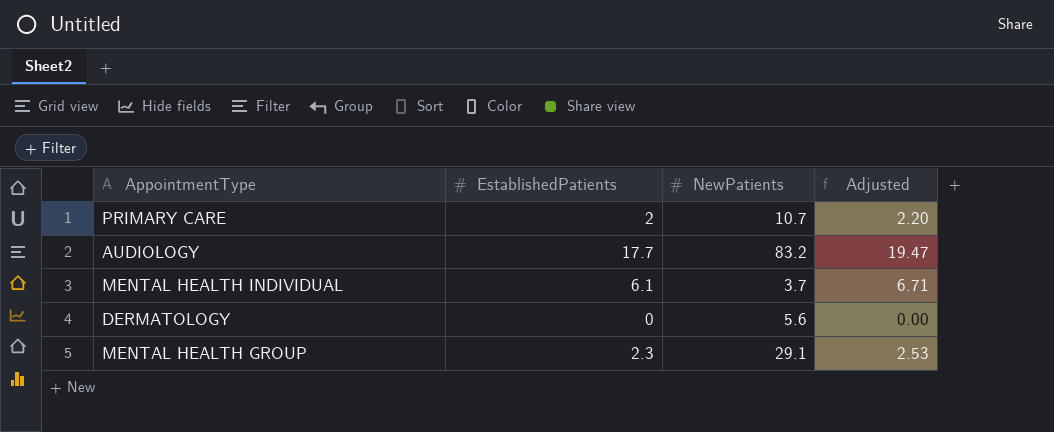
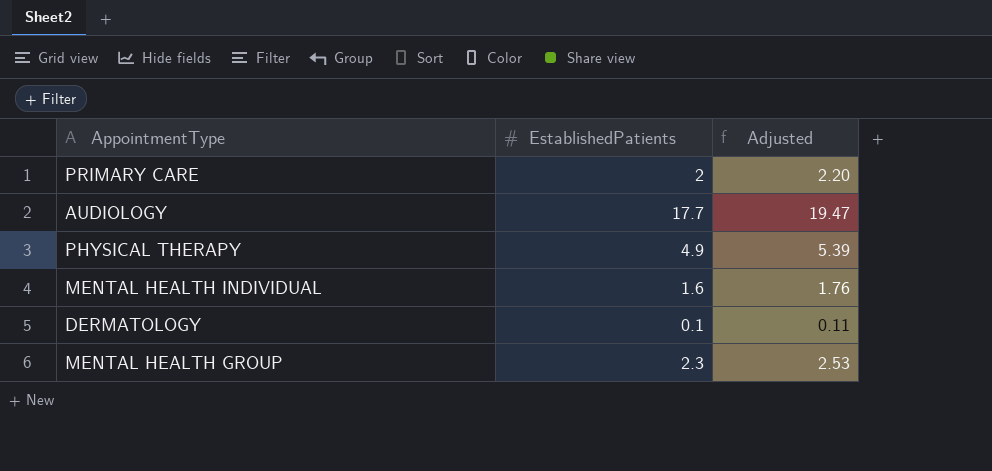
column NewPatients | position: 3 -> none
row PHYSICAL THERAPY: none -> 4.9 | 5.39
MENTAL HEALTH INDIVIDUAL | EstablishedPatients: 6.1 -> 1.6
MENTAL HEALTH INDIVIDUAL | Adjusted: 6.71 -> 1.76
DERMATOLOGY | EstablishedPatients: 0 -> 0.1
DERMATOLOGY | Adjusted: 0.00 -> 0.11

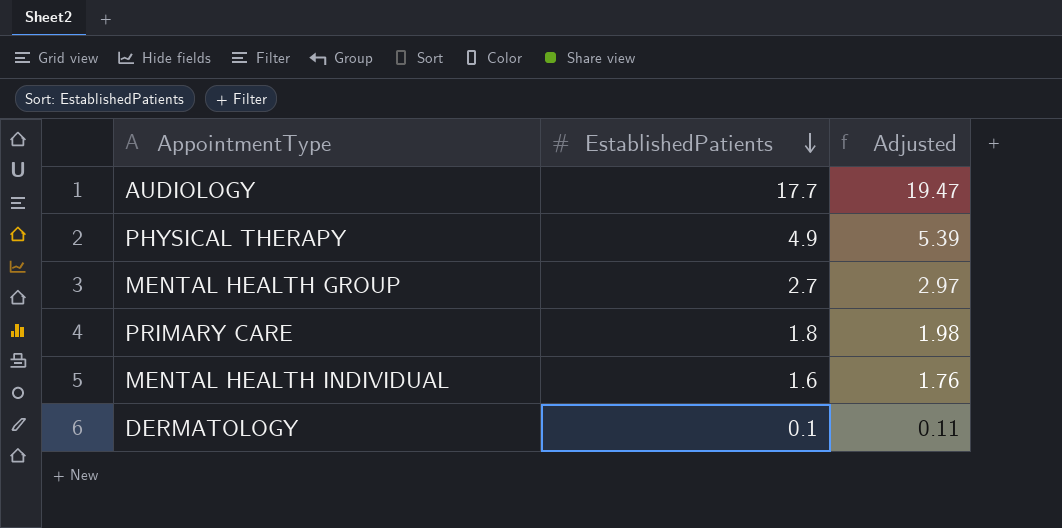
row order: none -> EstablishedPatients descending
MENTAL HEALTH GROUP | EstablishedPatients: 2.3 -> 2.7
MENTAL HEALTH GROUP | Adjusted: 2.53 -> 2.97
PRIMARY CARE | EstablishedPatients: 2 -> 1.8
PRIMARY CARE | Adjusted: 2.20 -> 1.98

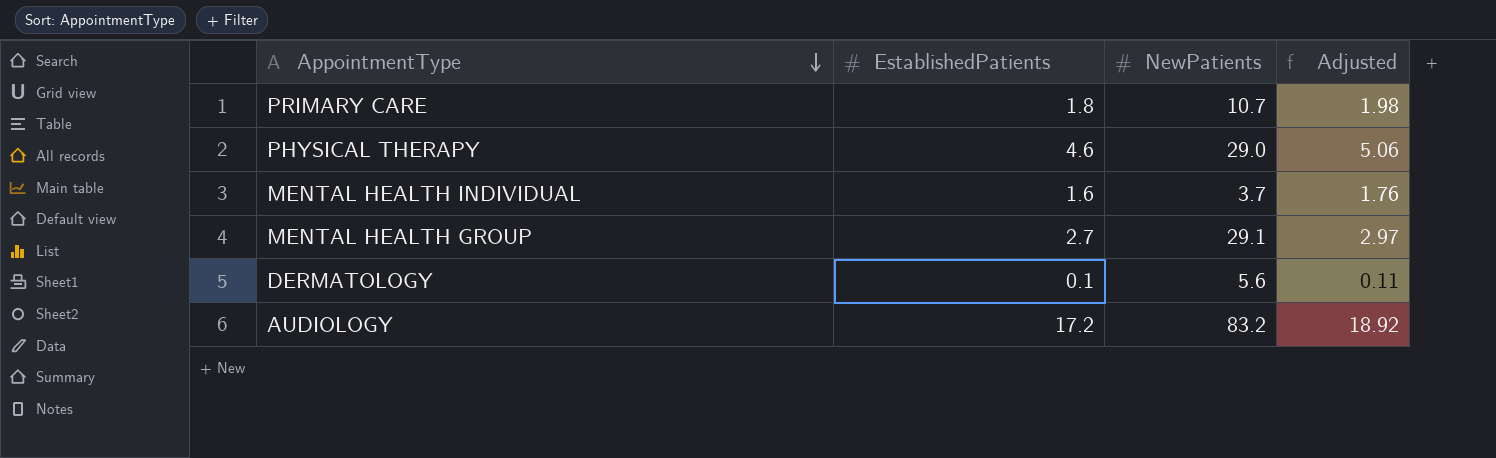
row order: EstablishedPatients descending -> AppointmentType descending
column NewPatients | position: none -> 3
PHYSICAL THERAPY | EstablishedPatients: 4.9 -> 4.6
PHYSICAL THERAPY | Adjusted: 5.39 -> 5.06
AUDIOLOGY | EstablishedPatients: 17.7 -> 17.2
AUDIOLOGY | Adjusted: 19.47 -> 18.92

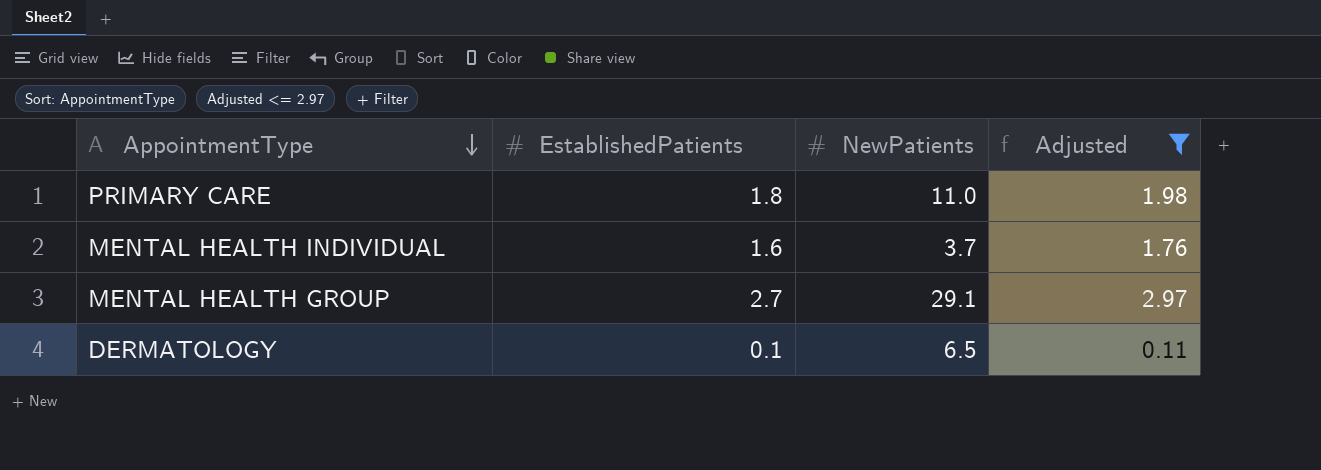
filter: none -> Adjusted <= 2.97
PRIMARY CARE | NewPatients: 10.7 -> 11.0
DERMATOLOGY | NewPatients: 5.6 -> 6.5

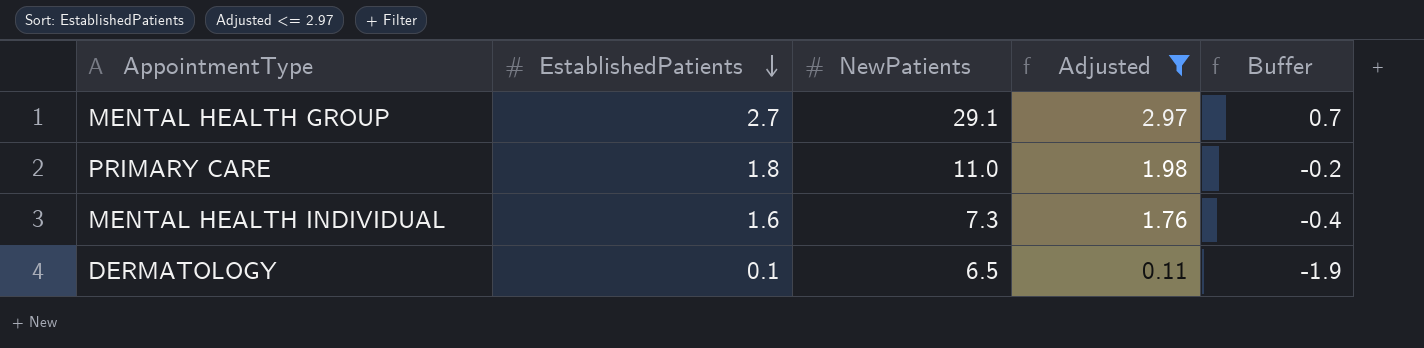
row order: AppointmentType descending -> EstablishedPatients descending
column Buffer | formula: none -> [EstablishedPatients] - 2
MENTAL HEALTH INDIVIDUAL | NewPatients: 3.7 -> 7.3

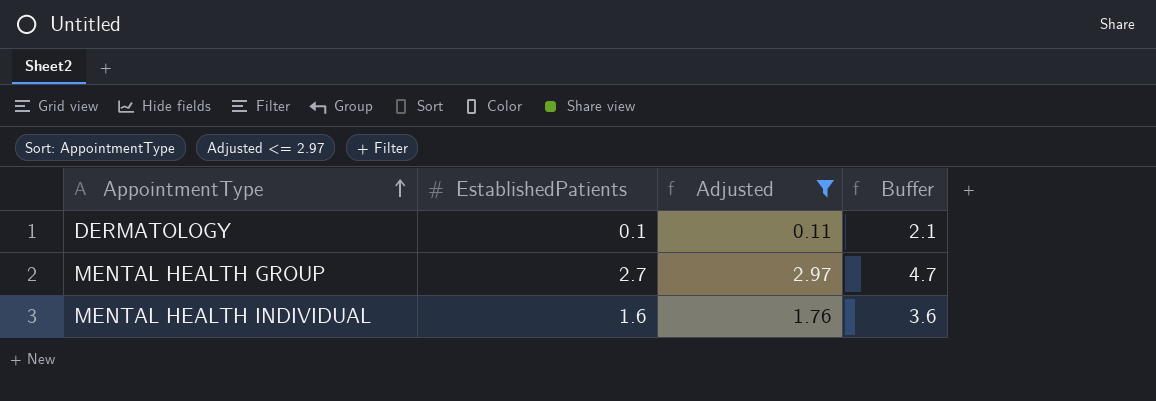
row order: EstablishedPatients descending -> AppointmentType ascending
column NewPatients | position: 3 -> none
column Buffer | formula: [EstablishedPatients] - 2 -> [EstablishedPatients] + 2
row PRIMARY CARE: 1.8 | 11.0 | 1.98 | -0.2 -> none

